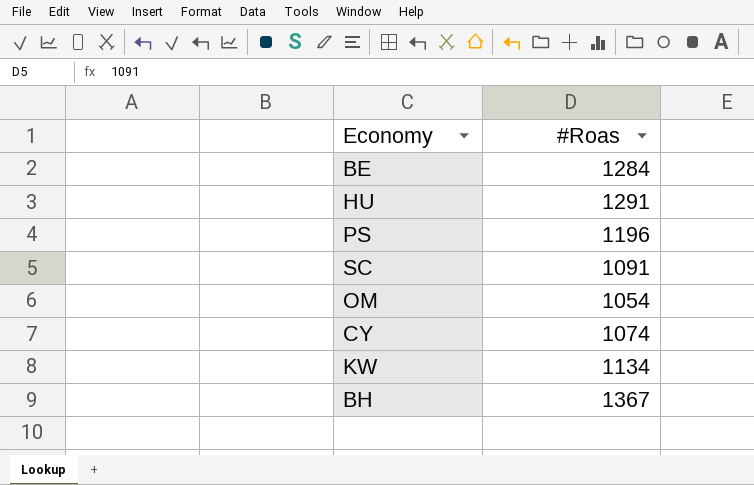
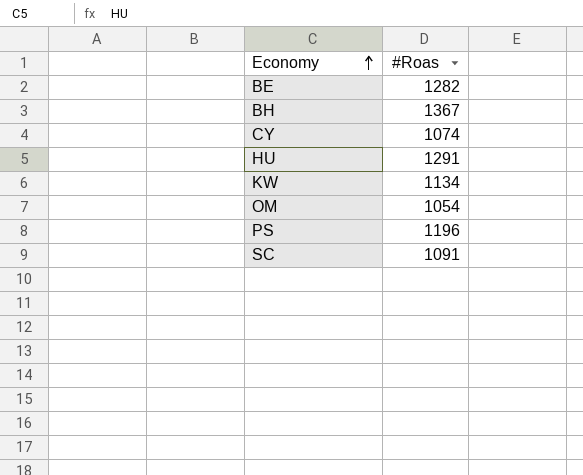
row order: none -> Economy ascending
BE | #Roas: 1284 -> 1282

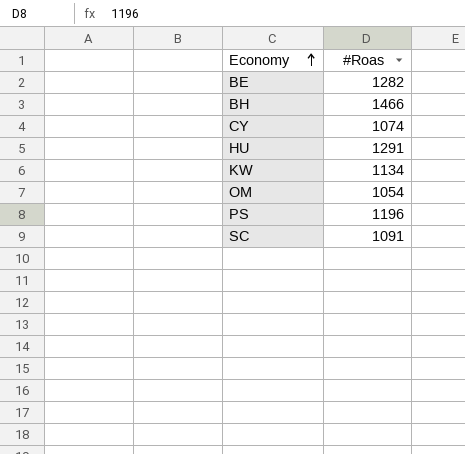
BH | #Roas: 1367 -> 1466

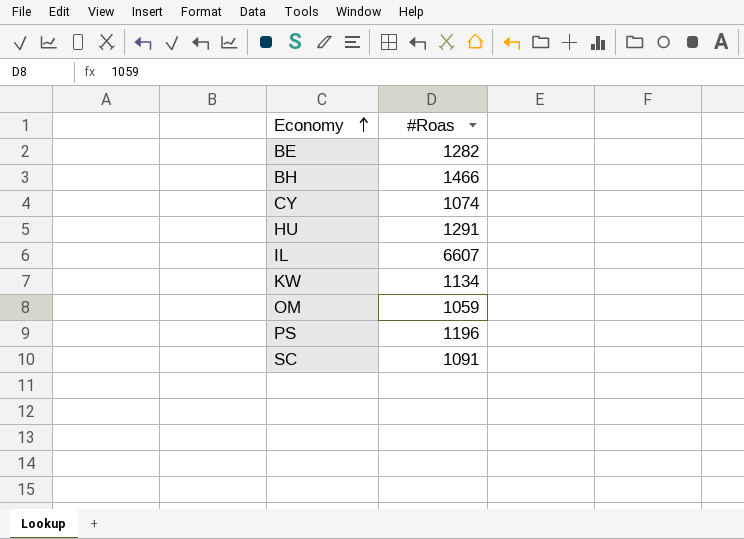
row IL: none -> 6607
OM | #Roas: 1054 -> 1059

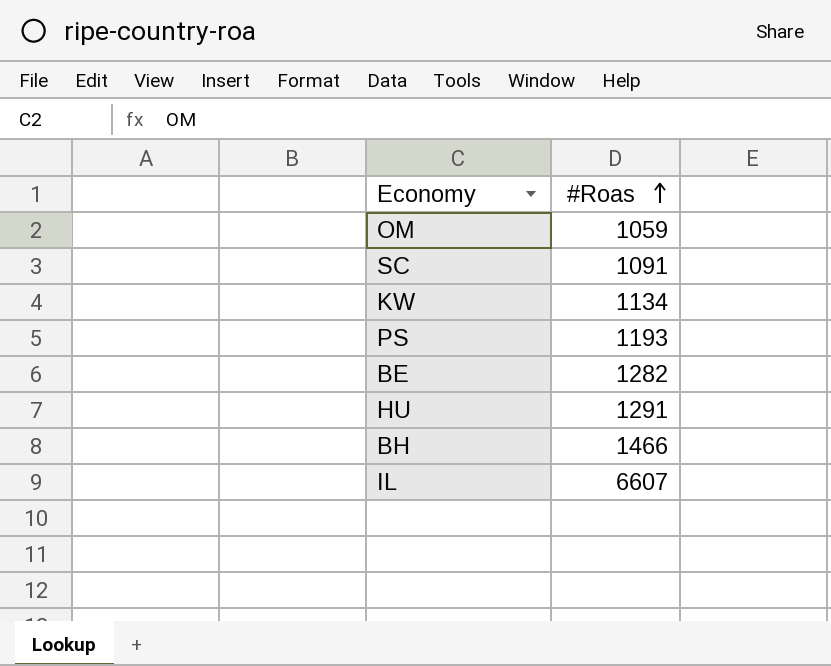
row order: Economy ascending -> #Roas ascending
row CY: 1074 -> none
PS | #Roas: 1196 -> 1193

